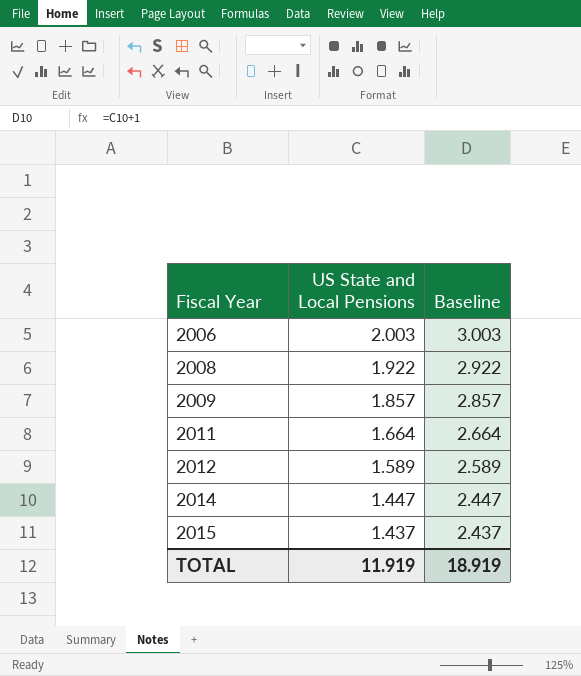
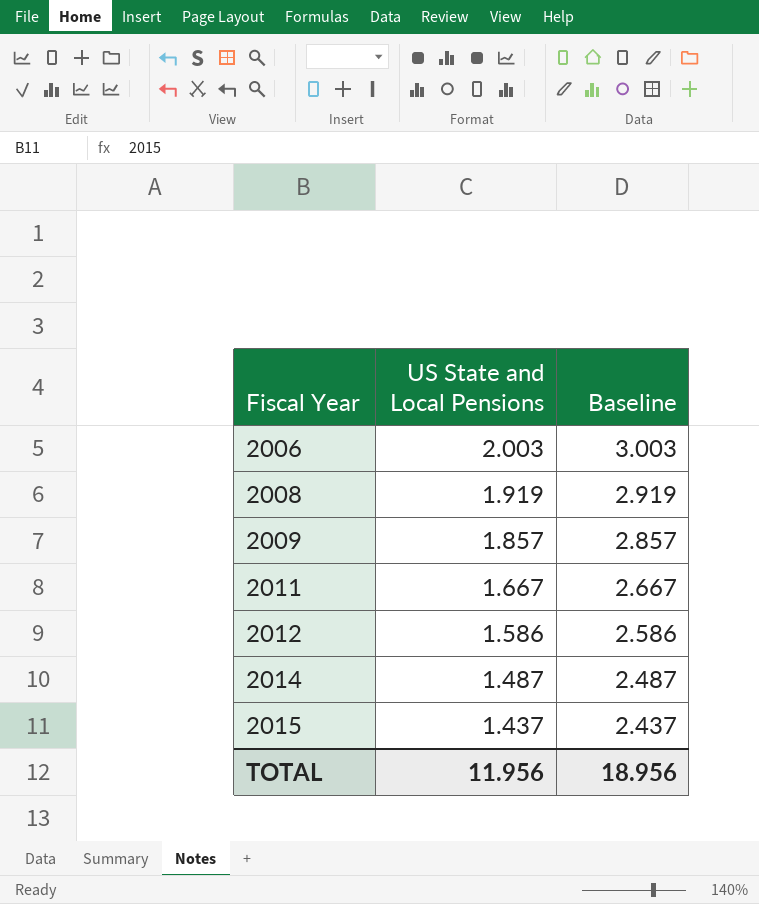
2008 | US State and Local Pensions: 1.922 -> 1.919
2008 | Baseline: 2.922 -> 2.919
2011 | US State and Local Pensions: 1.664 -> 1.667
2011 | Baseline: 2.664 -> 2.667
2012 | US State and Local Pensions: 1.589 -> 1.586
2012 | Baseline: 2.589 -> 2.586
2014 | US State and Local Pensions: 1.447 -> 1.487
2014 | Baseline: 2.447 -> 2.487
TOTAL | US State and Local Pensions: 11.919 -> 11.956
TOTAL | Baseline: 18.919 -> 18.956

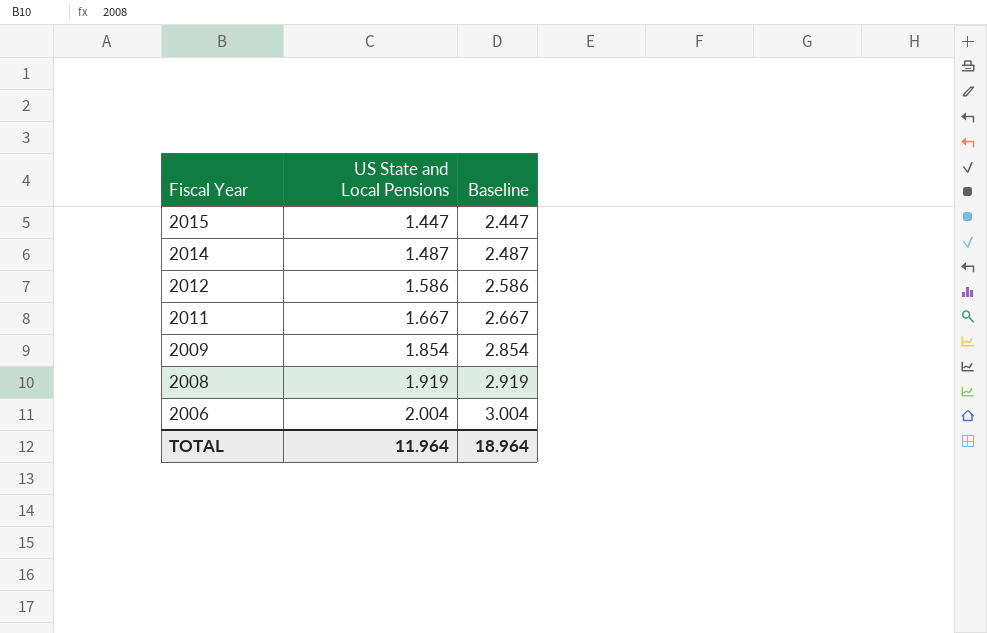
row order: Fiscal Year ascending -> Fiscal Year descending
2015 | US State and Local Pensions: 1.437 -> 1.447
2015 | Baseline: 2.437 -> 2.447
2009 | US State and Local Pensions: 1.857 -> 1.854
2009 | Baseline: 2.857 -> 2.854
2006 | US State and Local Pensions: 2.003 -> 2.004
2006 | Baseline: 3.003 -> 3.004
TOTAL | US State and Local Pensions: 11.956 -> 11.964
TOTAL | Baseline: 18.956 -> 18.964

